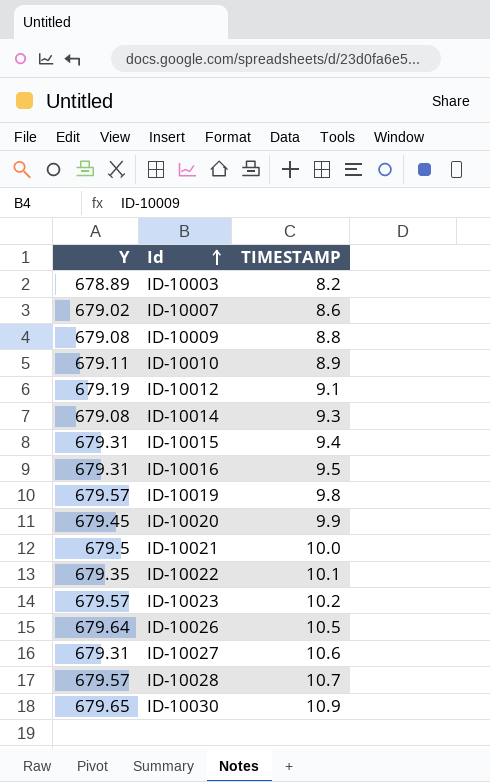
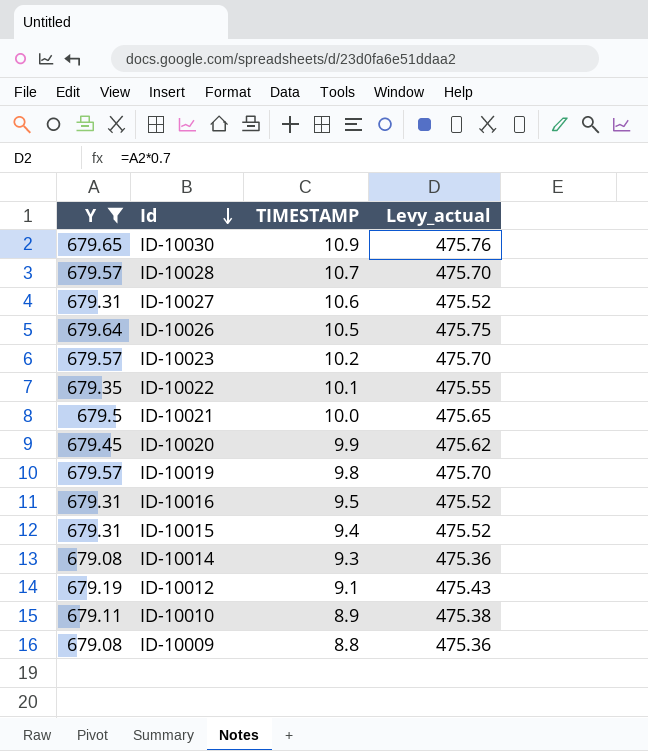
filter: none -> Y >= 679.08
row order: Id ascending -> Id descending
column Levy_actual | formula: none -> [Y] * 0.7

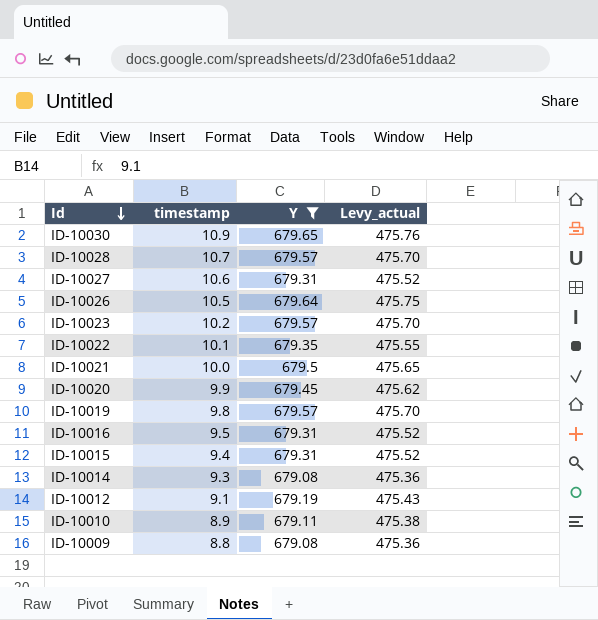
column name: TIMESTAMP -> timestamp
column Y | position: 1 -> 3

